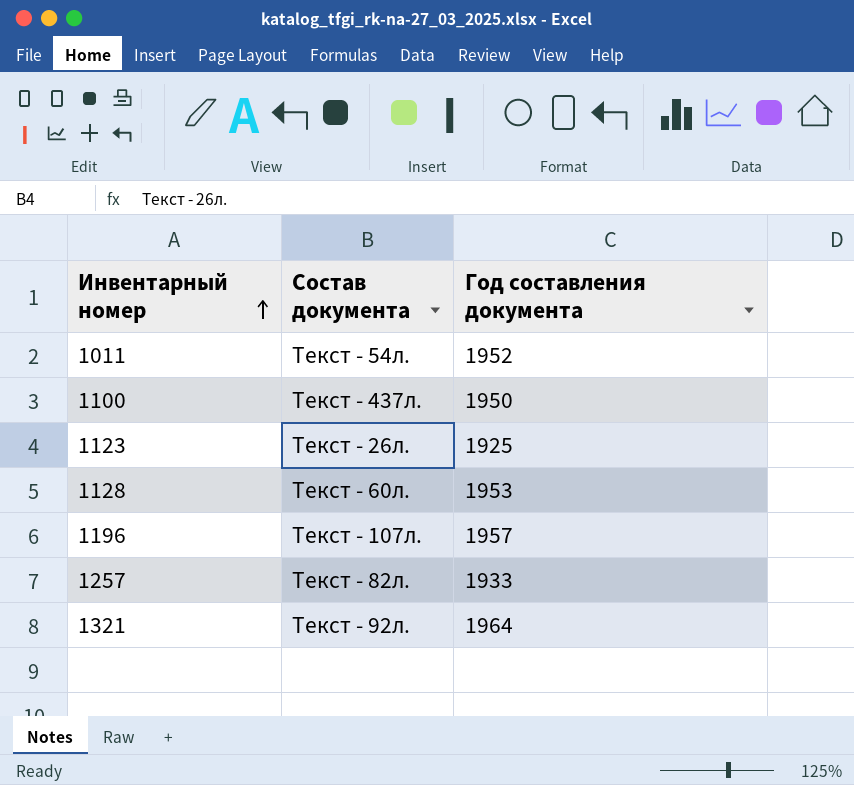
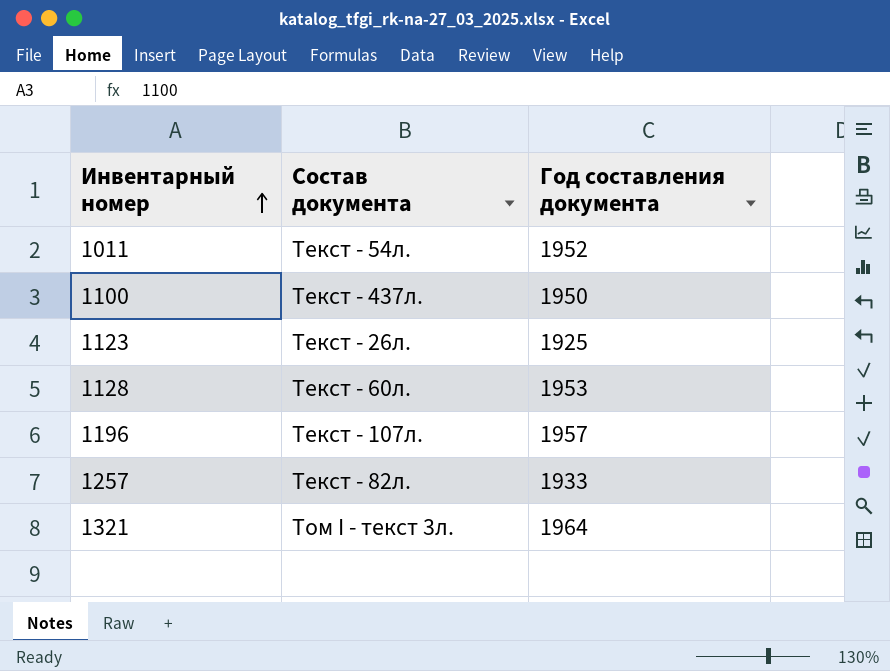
1321 | Состав документа: Текст - 92л. -> Том I - текст 3л.

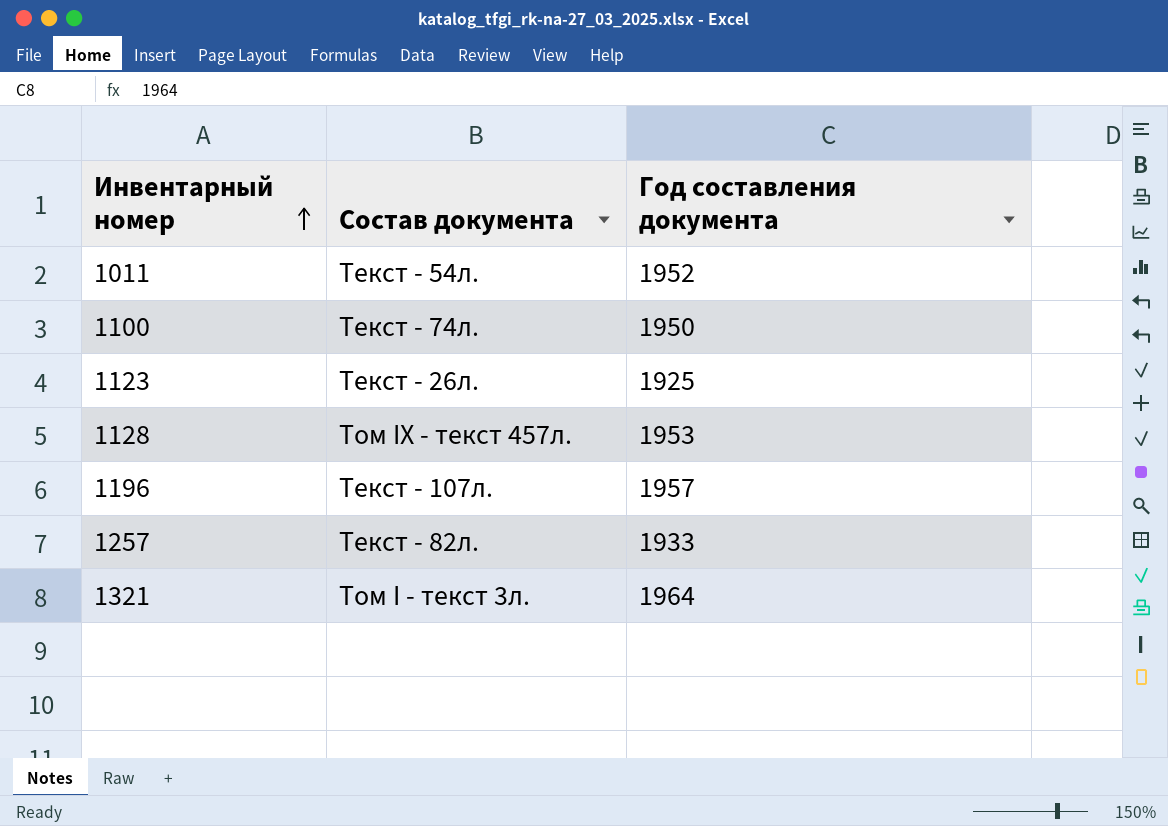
1100 | Состав документа: Текст - 437л. -> Текст - 74л.
1128 | Состав документа: Текст - 60л. -> Том IХ - текст 457л.

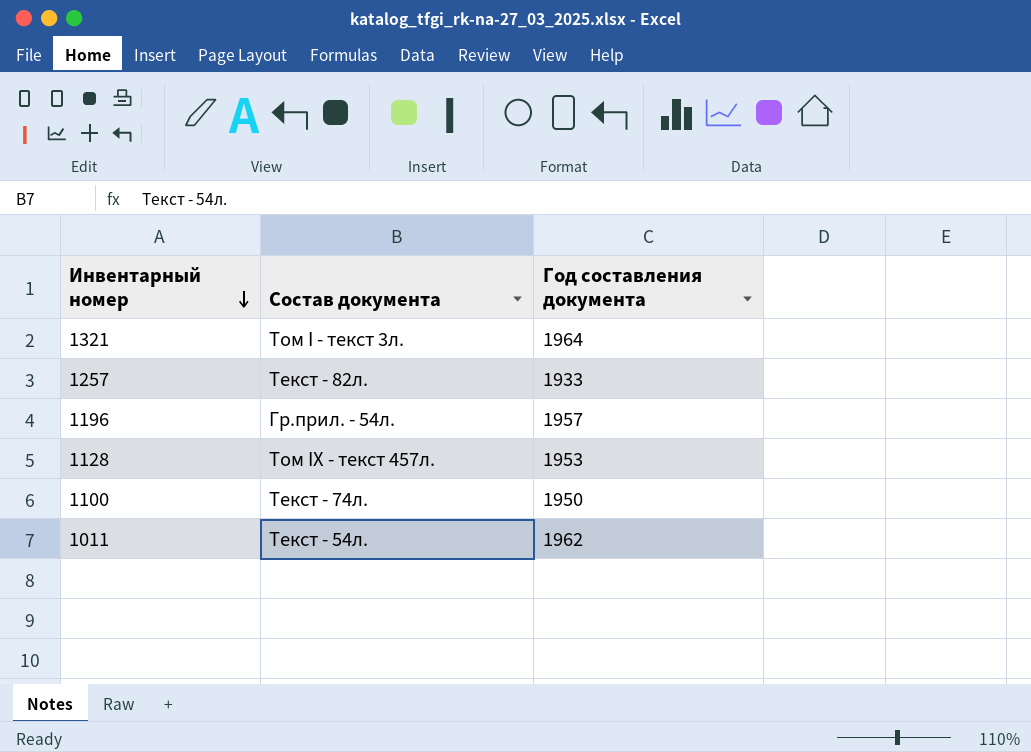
row order: Инвентарный номер ascending -> Инвентарный номер descending
row 1123: Текст - 26л. | 1925 -> none
1196 | Состав документа: Текст - 107л. -> Гр.прил. - 54л.
1011 | Год составления документа: 1952 -> 1962

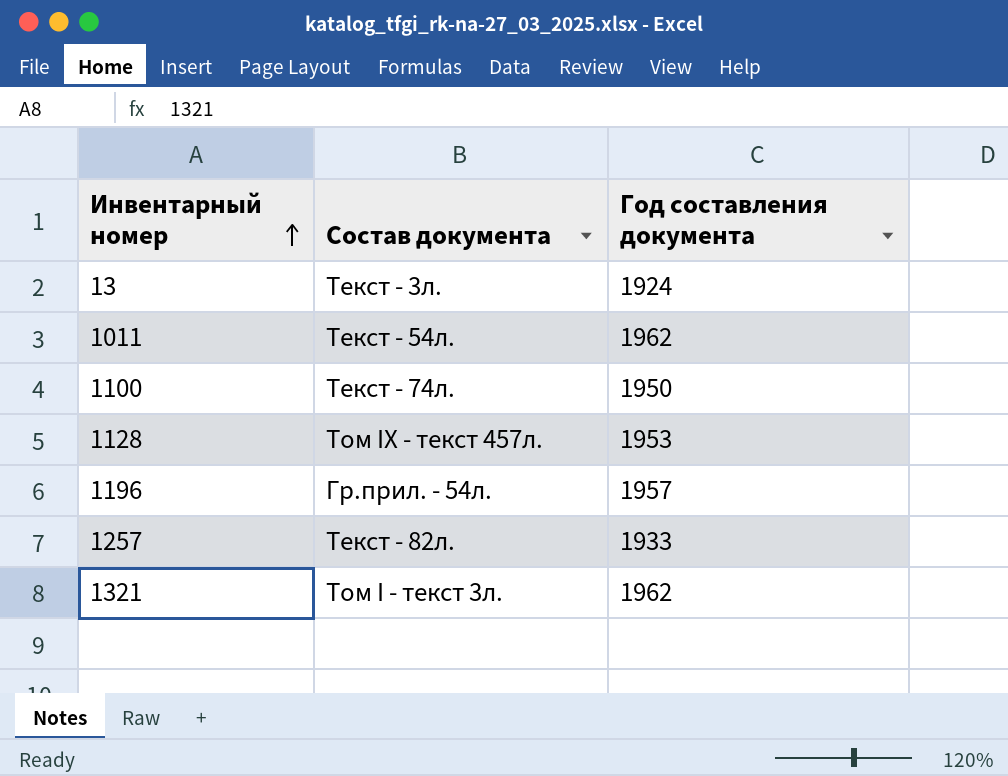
row order: Инвентарный номер descending -> Инвентарный номер ascending
row 13: none -> Текст - 3л. | 1924
1321 | Год составления документа: 1964 -> 1962

